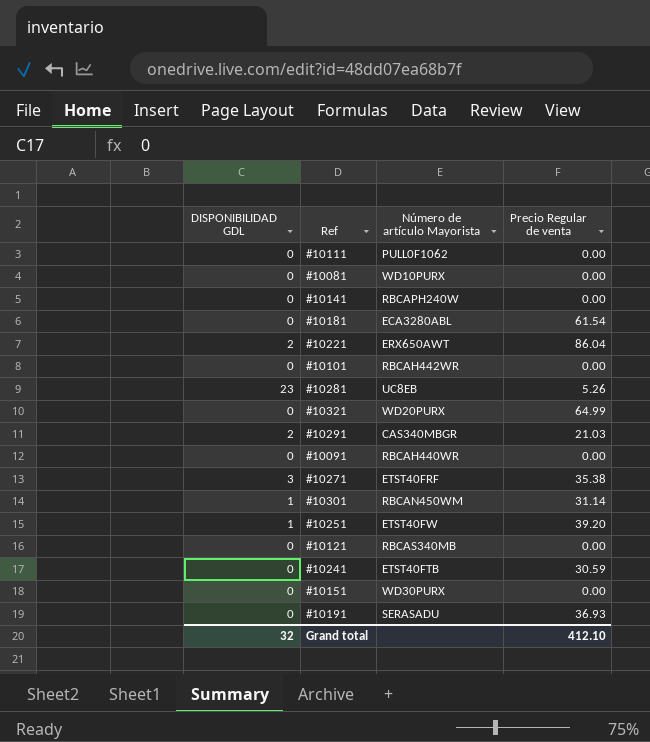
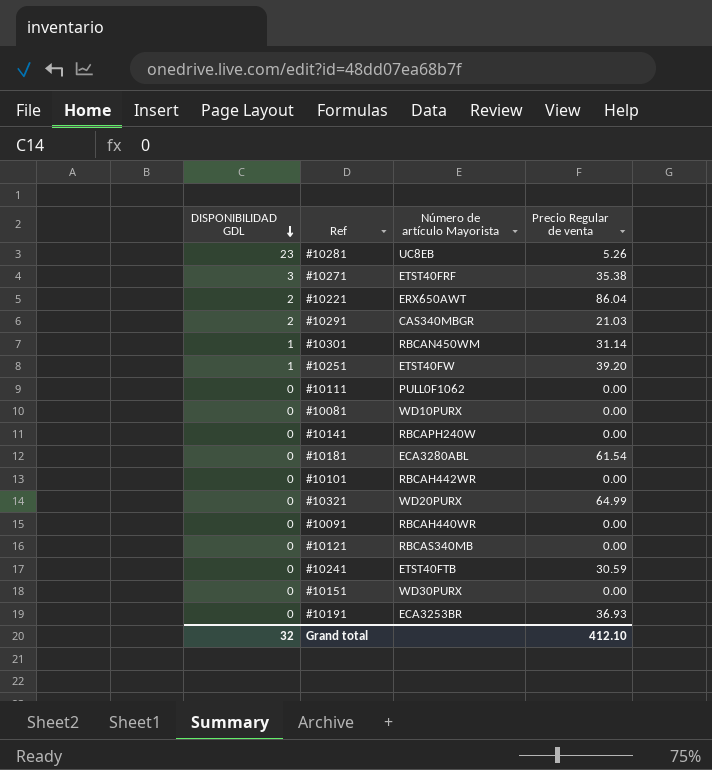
row order: none -> DISPONIBILIDAD GDL descending
#10191 | Número de artículo Mayorista: SERASADU -> ECA3253BR

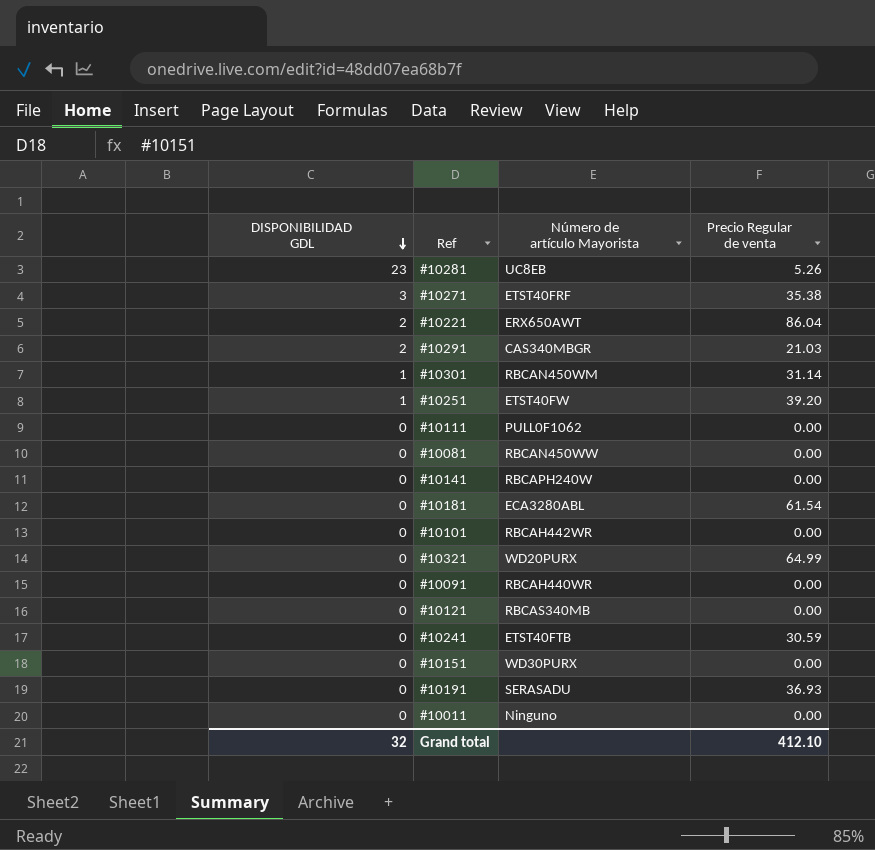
#10081 | Número de artículo Mayorista: WD10PURX -> RBCAN450WW
#10191 | Número de artículo Mayorista: ECA3253BR -> SERASADU
row #10011: none -> 0 | Ninguno | 0.00

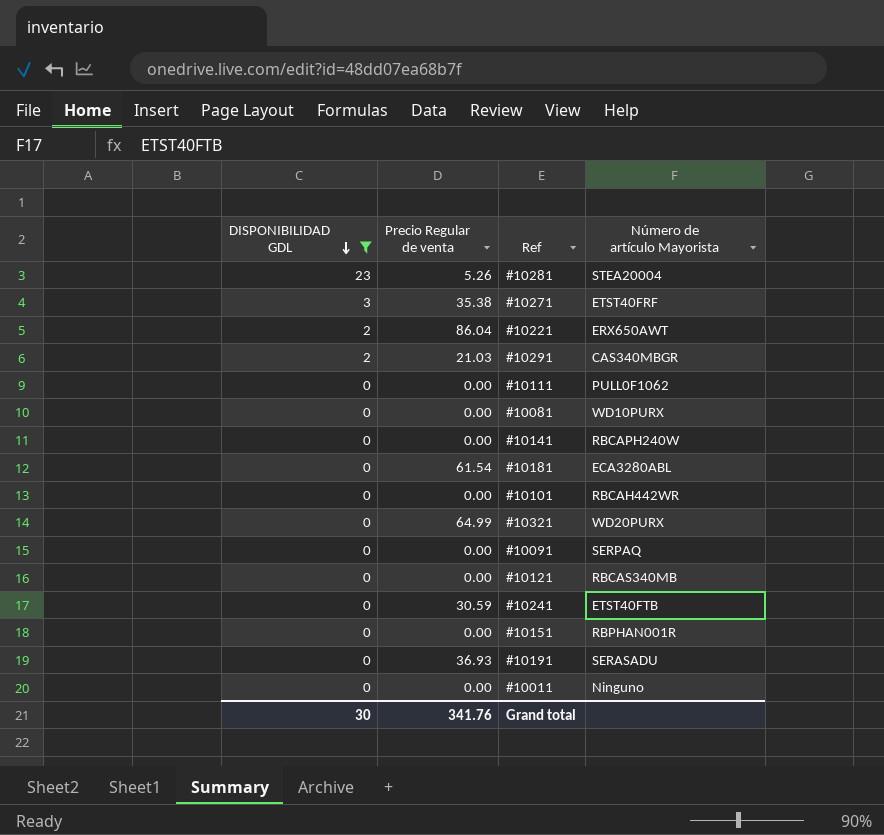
filter: none -> DISPONIBILIDAD GDL != 1
column Precio Regular de venta | position: 4 -> 2
#10281 | Número de artículo Mayorista: UC8EB -> STEA20004
#10081 | Número de artículo Mayorista: RBCAN450WW -> WD10PURX
#10091 | Número de artículo Mayorista: RBCAH440WR -> SERPAQ
#10151 | Número de artículo Mayorista: WD30PURX -> RBPHAN001R
Grand total | DISPONIBILIDAD GDL: 32 -> 30
Grand total | Precio Regular de venta: 412.10 -> 341.76

